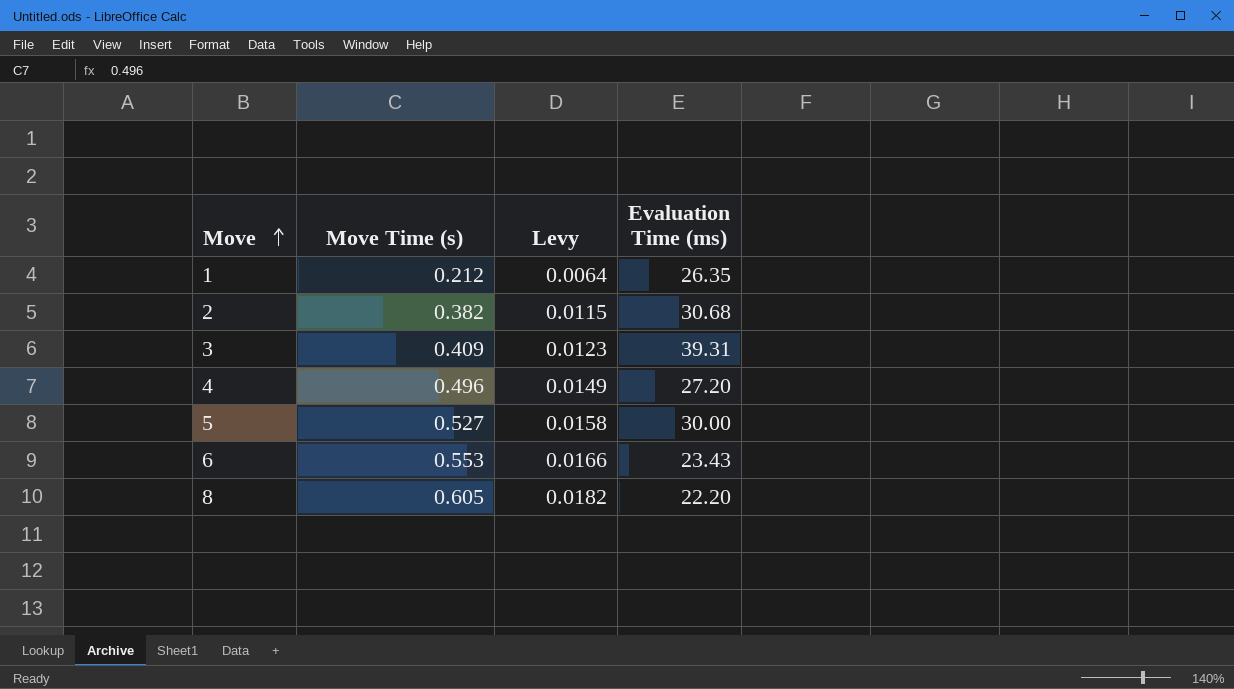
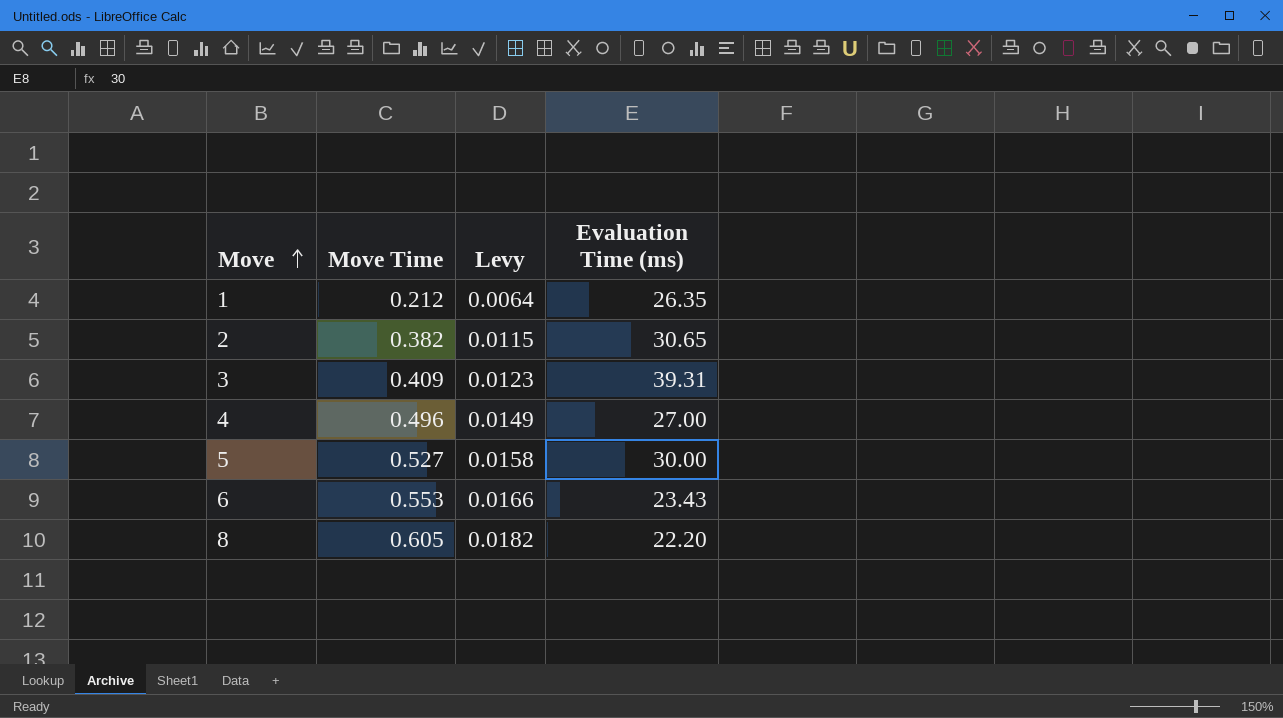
column name: Move Time (s) -> Move Time
2 | Evaluation Time (ms): 30.68 -> 30.65
4 | Evaluation Time (ms): 27.20 -> 27.00

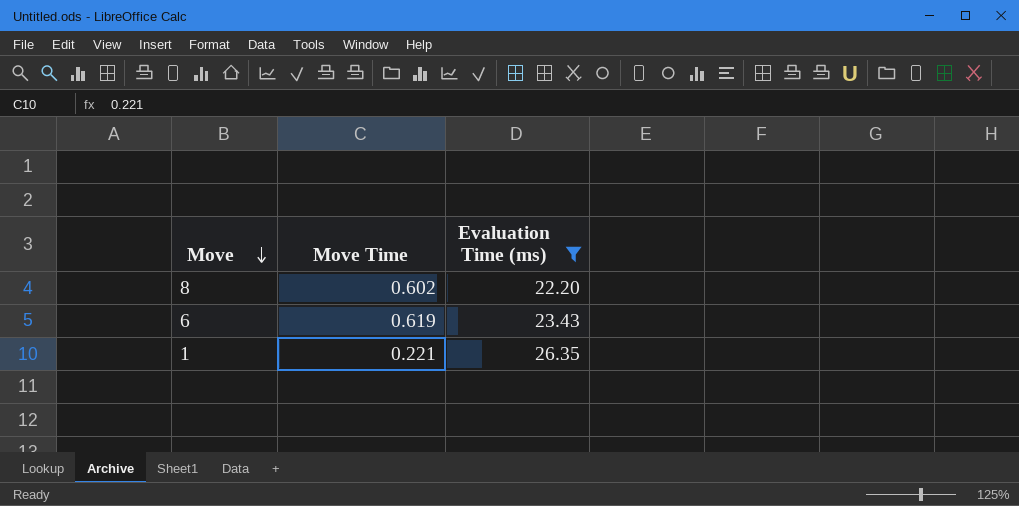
filter: none -> Evaluation Time (ms) <= 26.35
row order: Move ascending -> Move descending
column Levy | formula: [Move Time] * 0.03 -> none
8 | Move Time: 0.605 -> 0.602
6 | Move Time: 0.553 -> 0.619
1 | Move Time: 0.212 -> 0.221

